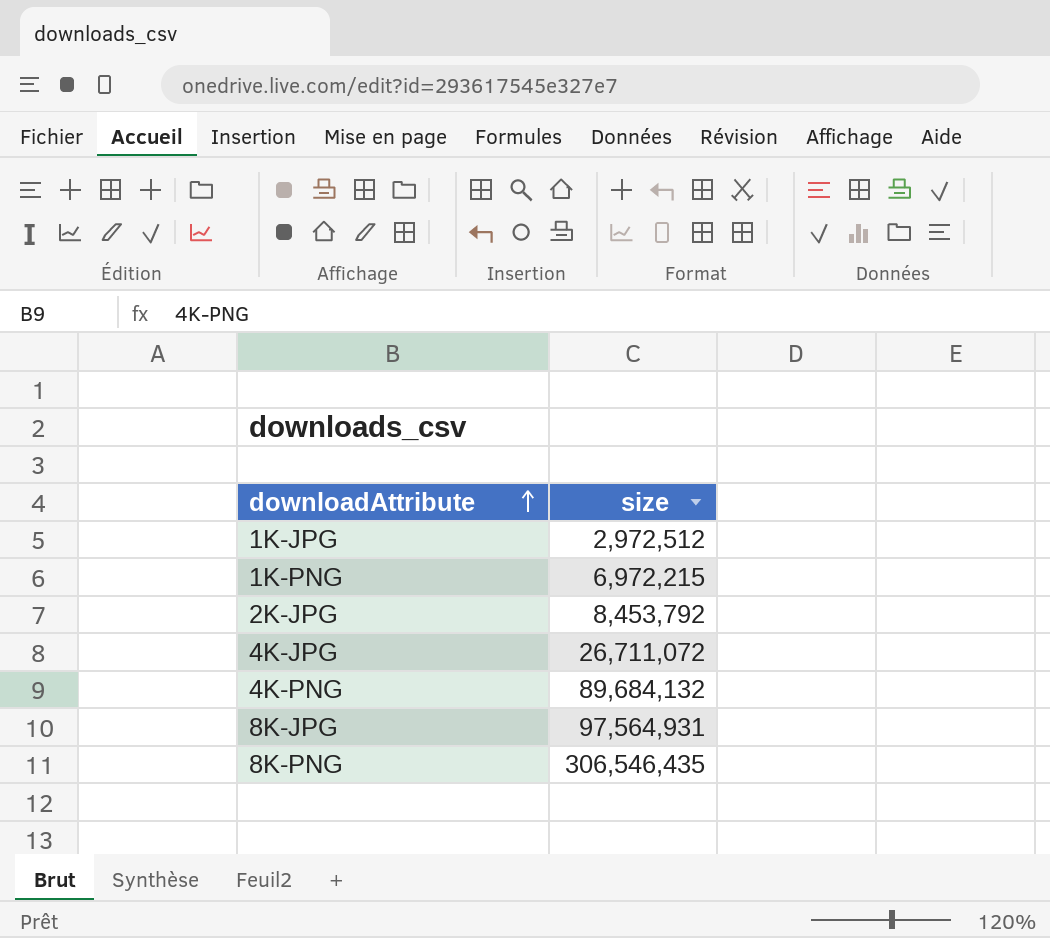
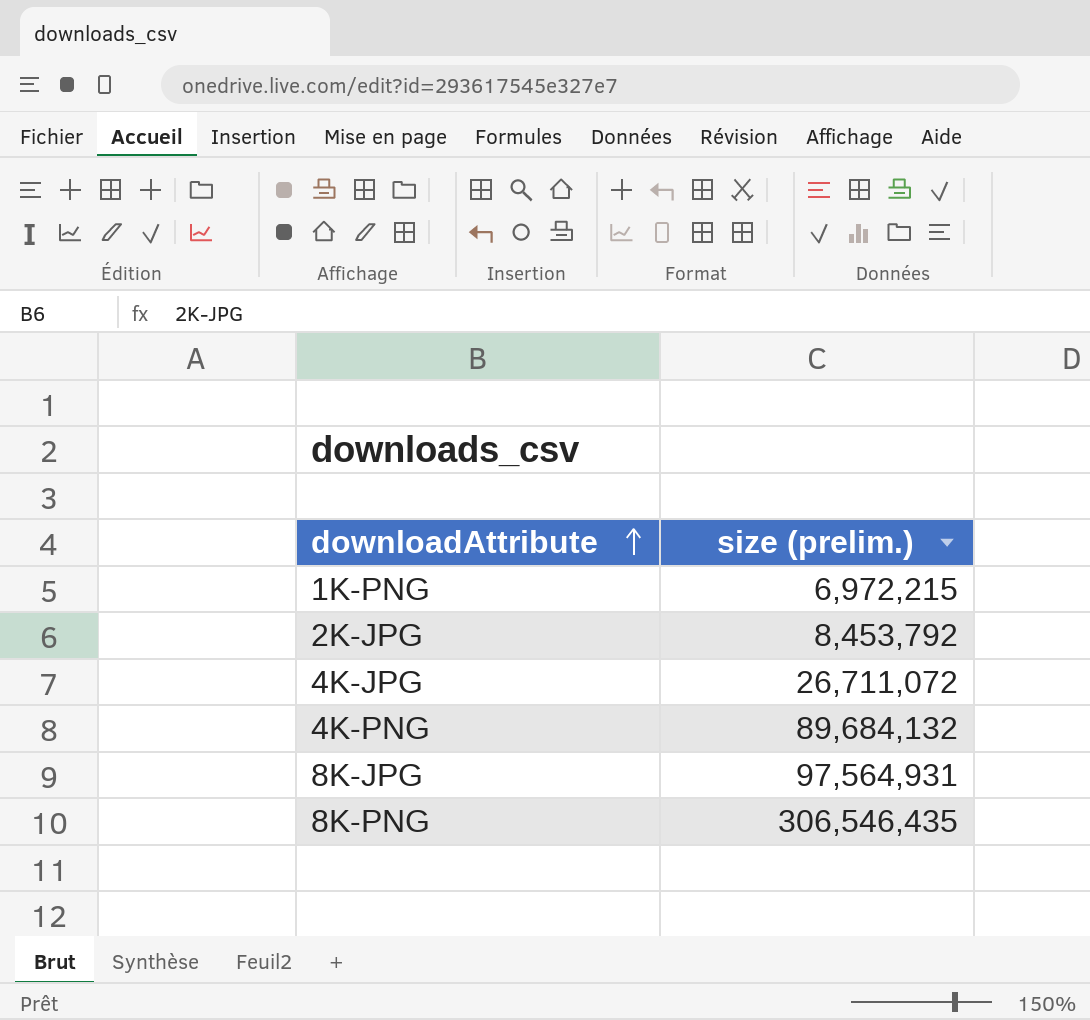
column name: size -> size (prelim.)
row 1K-JPG: 2,972,512 -> none

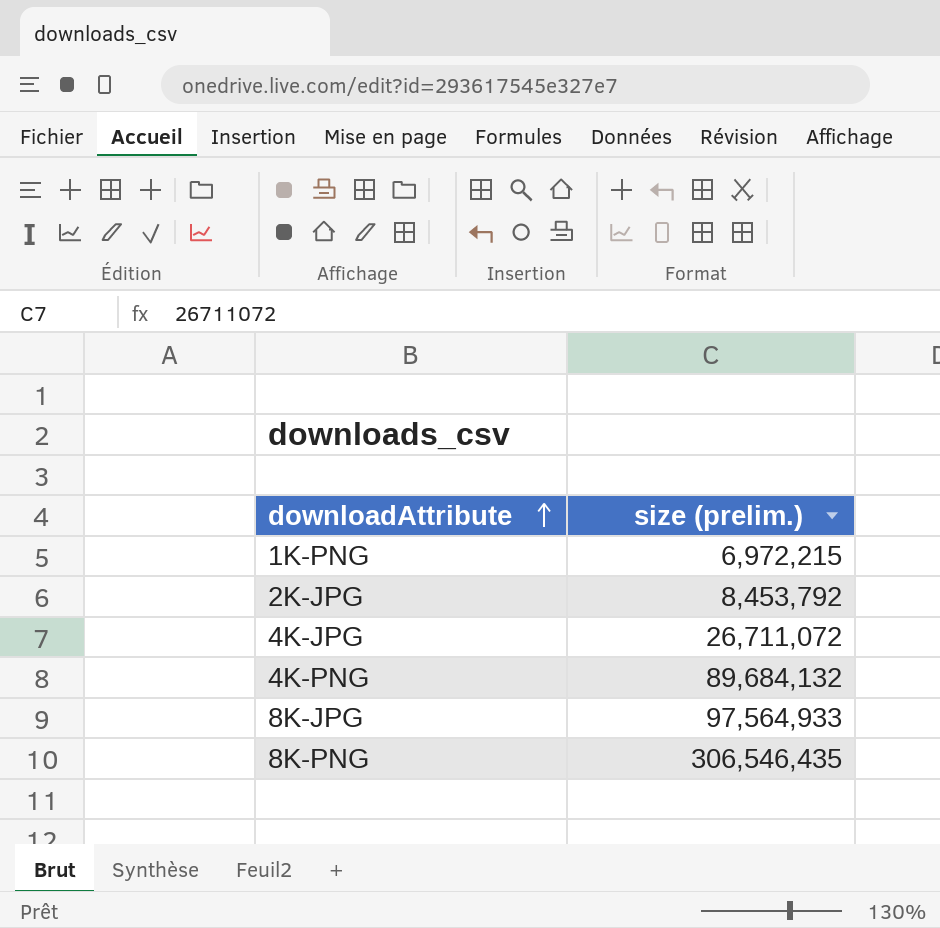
8K-JPG | size (prelim.): 97,564,931 -> 97,564,933

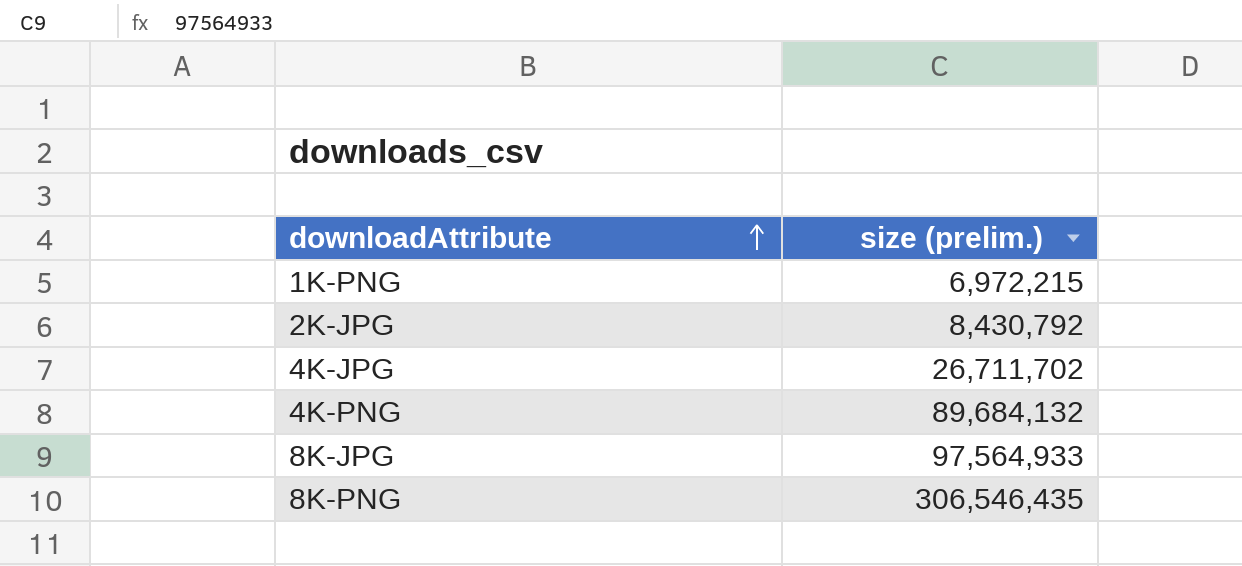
2K-JPG | size (prelim.): 8,453,792 -> 8,430,792
4K-JPG | size (prelim.): 26,711,072 -> 26,711,702

